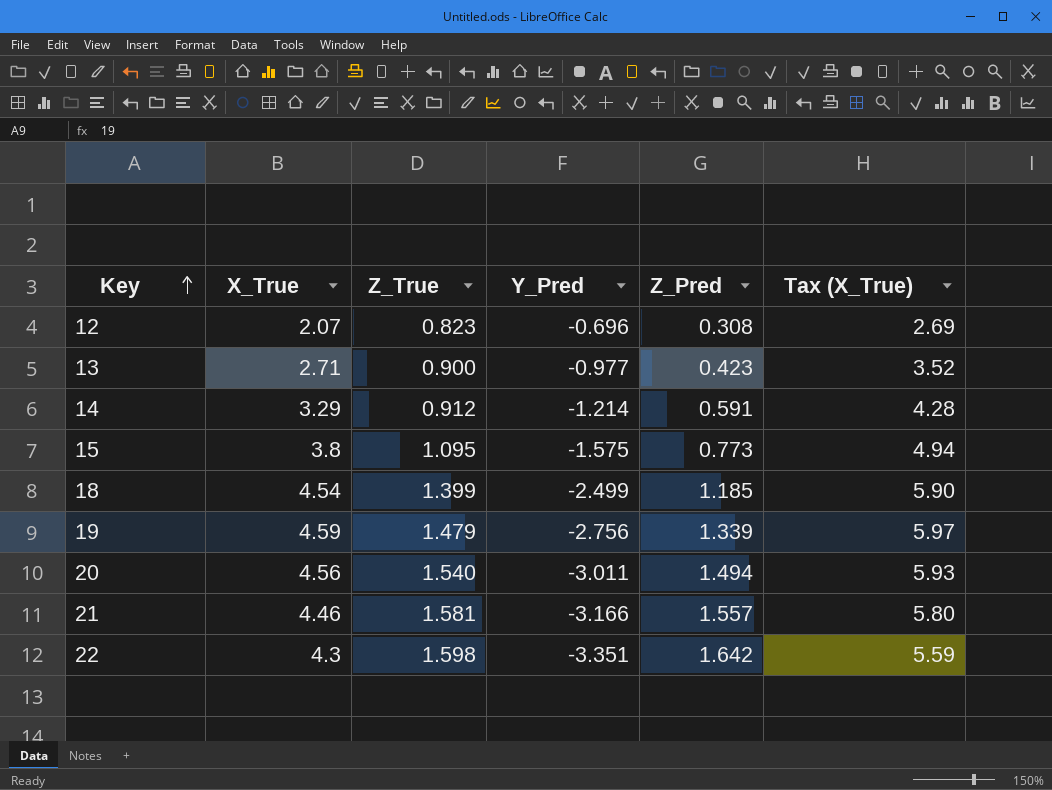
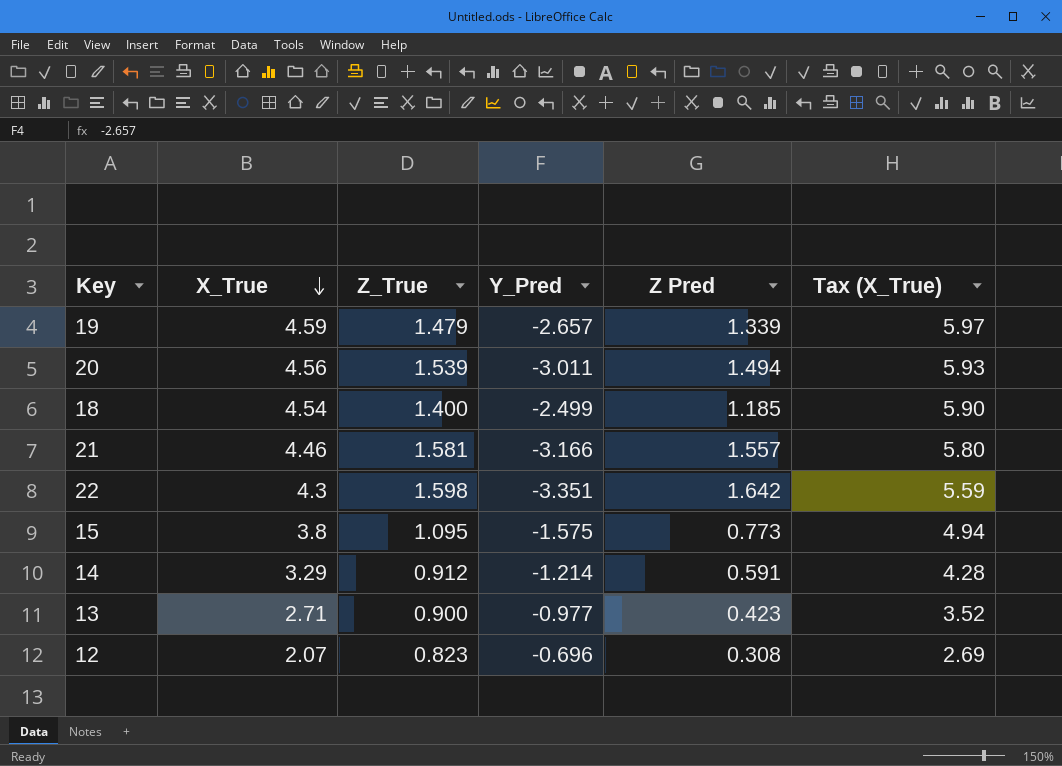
row order: Key ascending -> X_True descending
column name: Z_Pred -> Z Pred
19 | Y_Pred: -2.756 -> -2.657
20 | Z_True: 1.540 -> 1.539
18 | Z_True: 1.399 -> 1.400

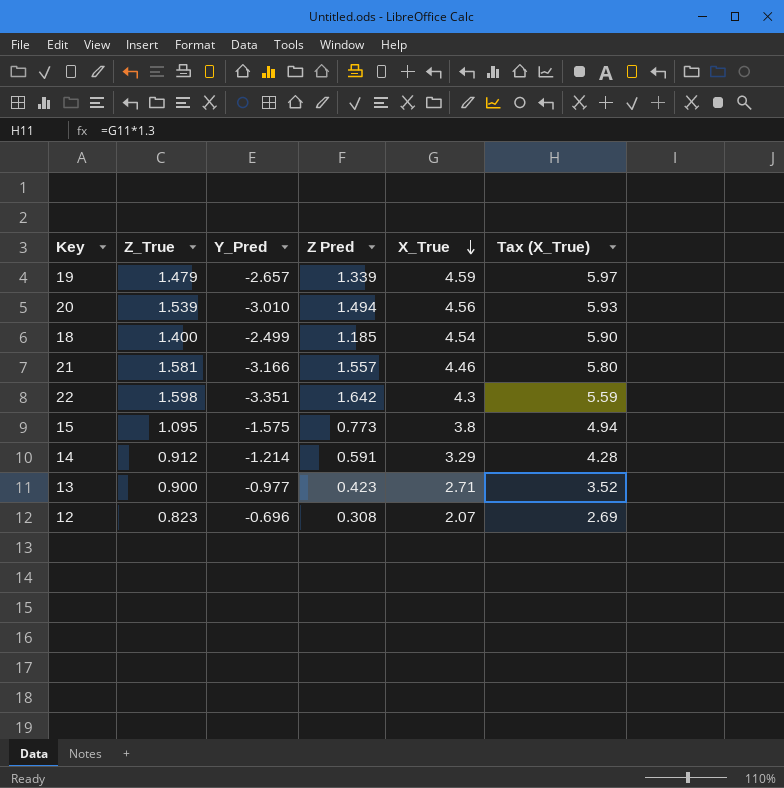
column X_True | position: 2 -> 5
20 | Y_Pred: -3.011 -> -3.010

